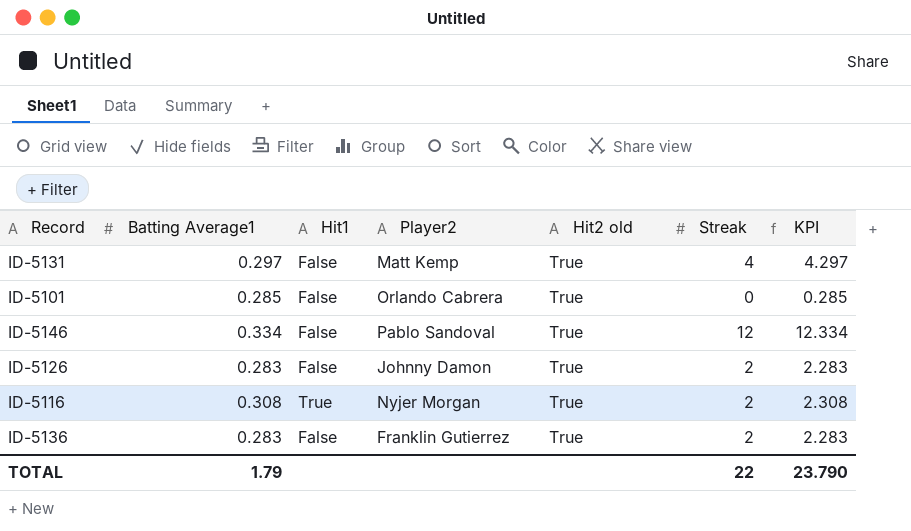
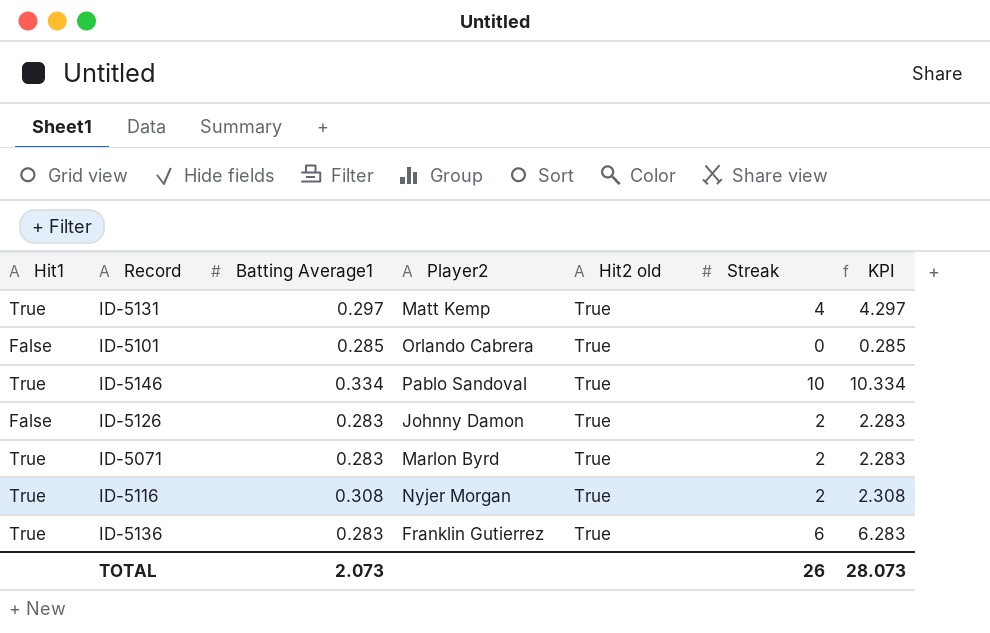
column Hit1 | position: 3 -> 1
ID-5131 | Hit1: False -> True
ID-5146 | Hit1: False -> True
ID-5146 | Streak: 12 -> 10
ID-5146 | KPI: 12.334 -> 10.334
row ID-5071: none -> True | 0.283 | Marlon Byrd | True | 2 | 2.283
ID-5136 | Hit1: False -> True
ID-5136 | Streak: 2 -> 6
ID-5136 | KPI: 2.283 -> 6.283
TOTAL | Batting Average1: 1.79 -> 2.073
TOTAL | Streak: 22 -> 26
TOTAL | KPI: 23.790 -> 28.073

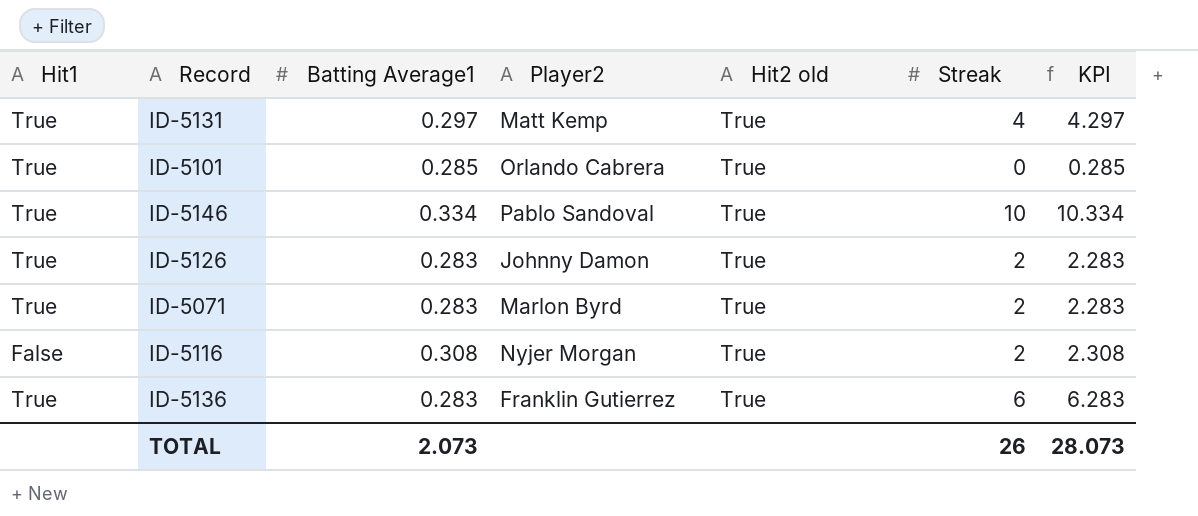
ID-5101 | Hit1: False -> True
ID-5126 | Hit1: False -> True
ID-5116 | Hit1: True -> False

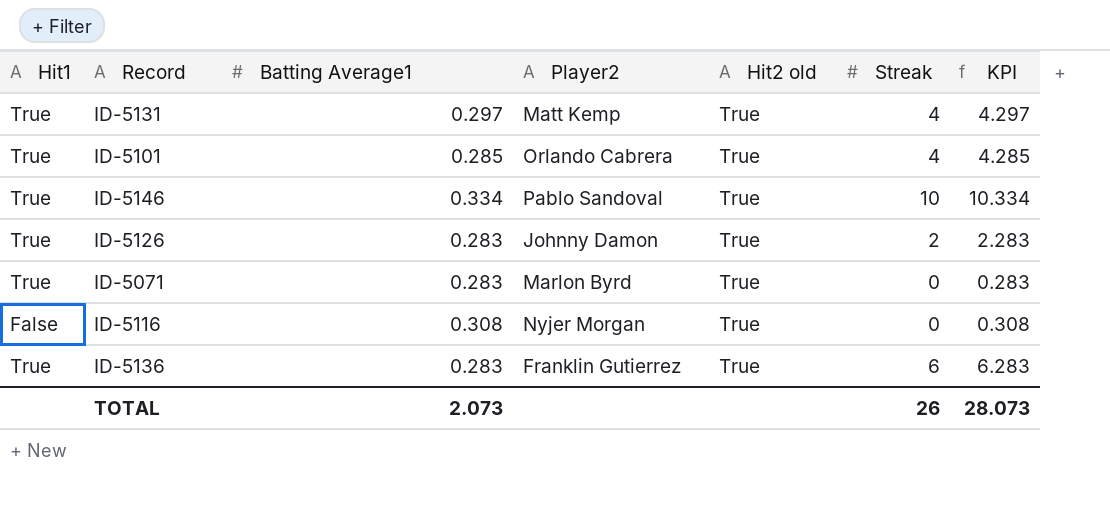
ID-5101 | Streak: 0 -> 4
ID-5101 | KPI: 0.285 -> 4.285
ID-5071 | Streak: 2 -> 0
ID-5071 | KPI: 2.283 -> 0.283
ID-5116 | Streak: 2 -> 0
ID-5116 | KPI: 2.308 -> 0.308

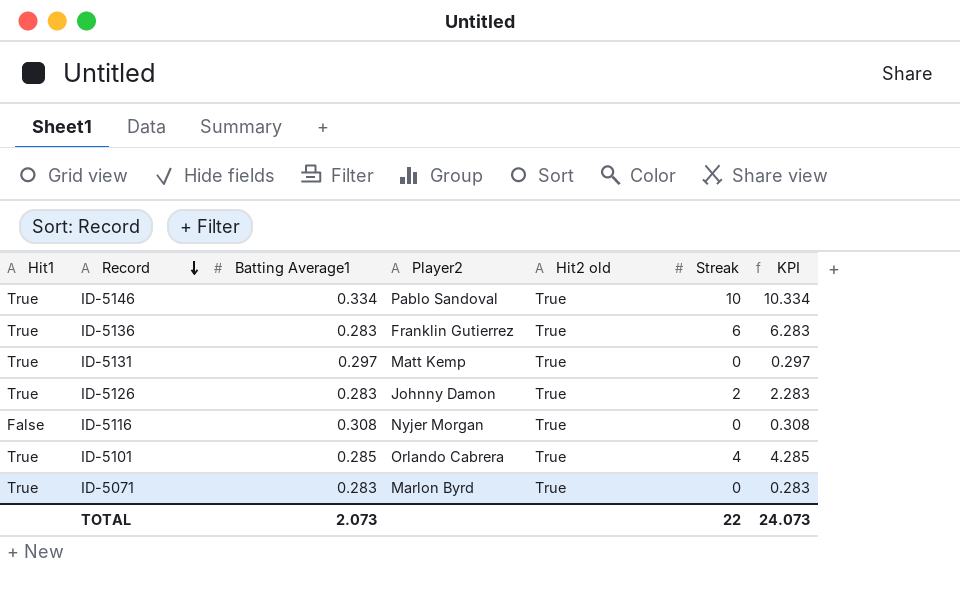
row order: none -> Record descending
ID-5131 | Streak: 4 -> 0
ID-5131 | KPI: 4.297 -> 0.297
TOTAL | Streak: 26 -> 22
TOTAL | KPI: 28.073 -> 24.073

